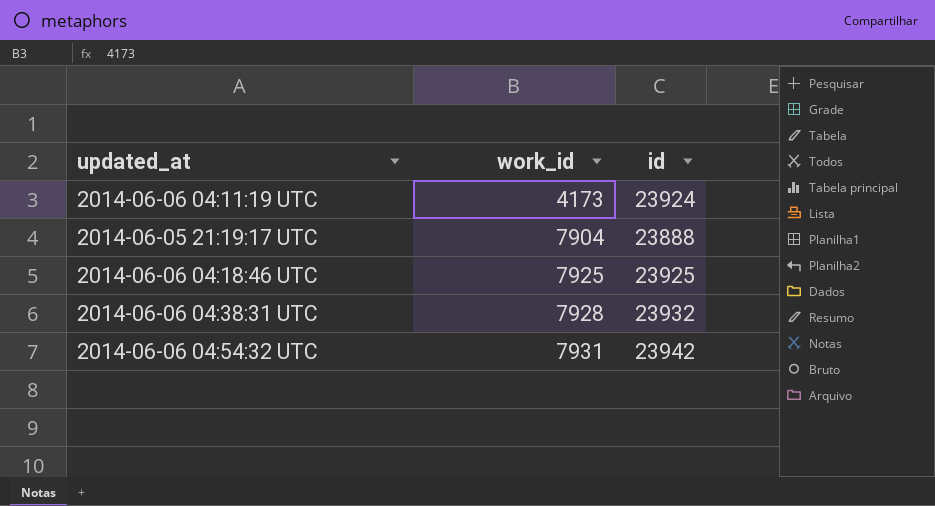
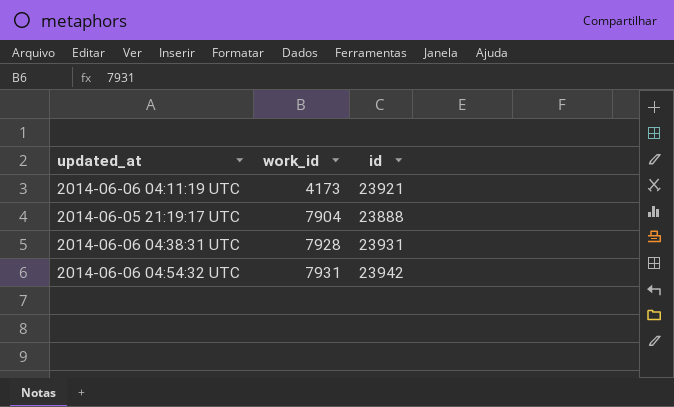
row 2014-06-06 04:18:46 UTC: 7925 | 23925 -> none
2014-06-06 04:11:19 UTC | id: 23924 -> 23921
2014-06-06 04:38:31 UTC | id: 23932 -> 23931

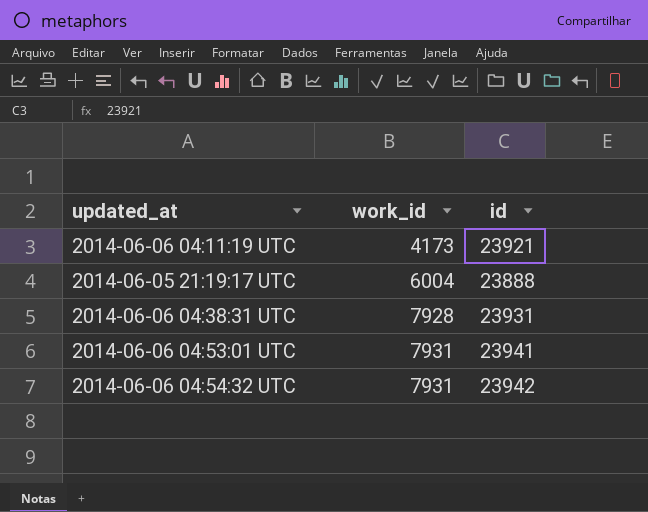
2014-06-05 21:19:17 UTC | work_id: 7904 -> 6004
row 2014-06-06 04:53:01 UTC: none -> 7931 | 23941

